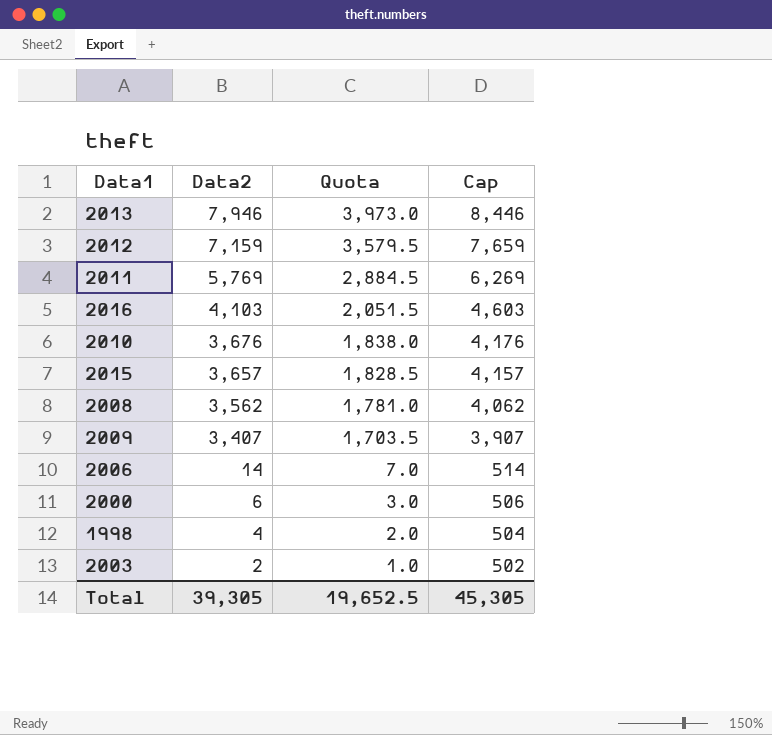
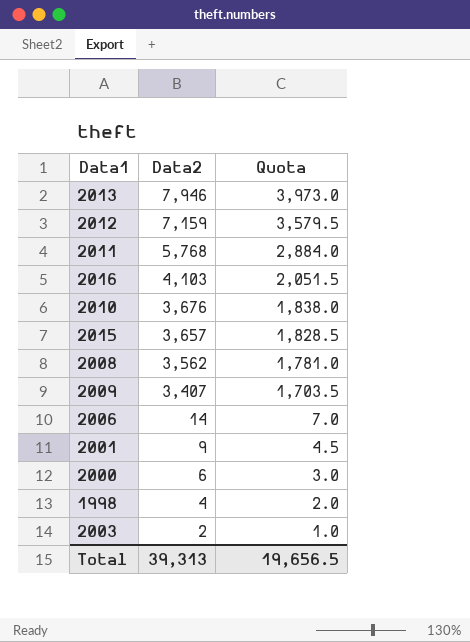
column Cap | formula: [Data2] + 500 -> none
2011 | Data2: 5,769 -> 5,768
2011 | Quota: 2,884.5 -> 2,884.0
row 2001: none -> 9 | 4.5
Total | Data2: 39,305 -> 39,313
Total | Quota: 19,652.5 -> 19,656.5

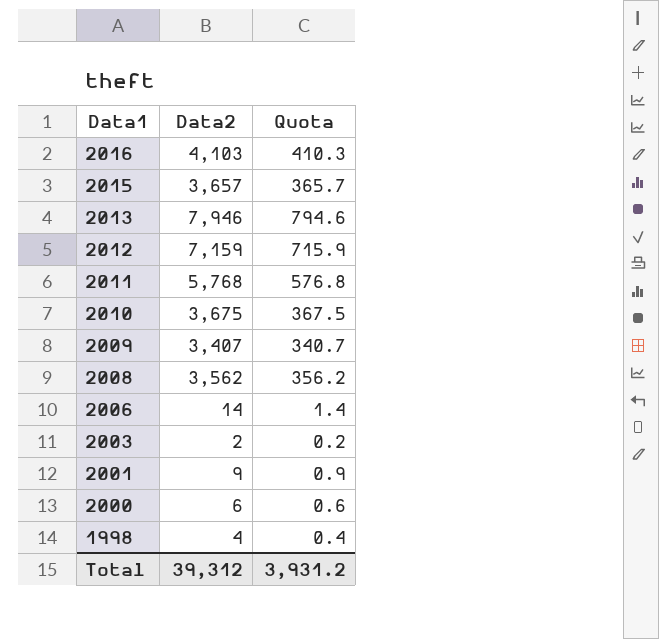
row order: Data2 descending -> Data1 descending
column Quota | formula: [Data2] * 0.5 -> [Data2] * 0.1
2010 | Data2: 3,676 -> 3,675
Total | Data2: 39,313 -> 39,312
Total | Quota: 19,656.5 -> 3,931.2

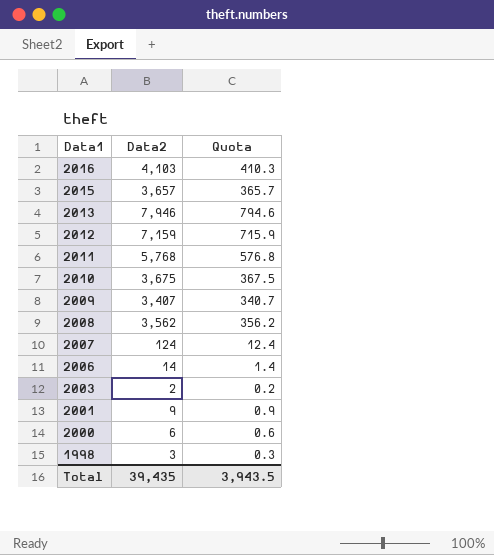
row 2007: none -> 124 | 12.4
1998 | Data2: 4 -> 3
1998 | Quota: 0.4 -> 0.3
Total | Data2: 39,312 -> 39,435
Total | Quota: 3,931.2 -> 3,943.5

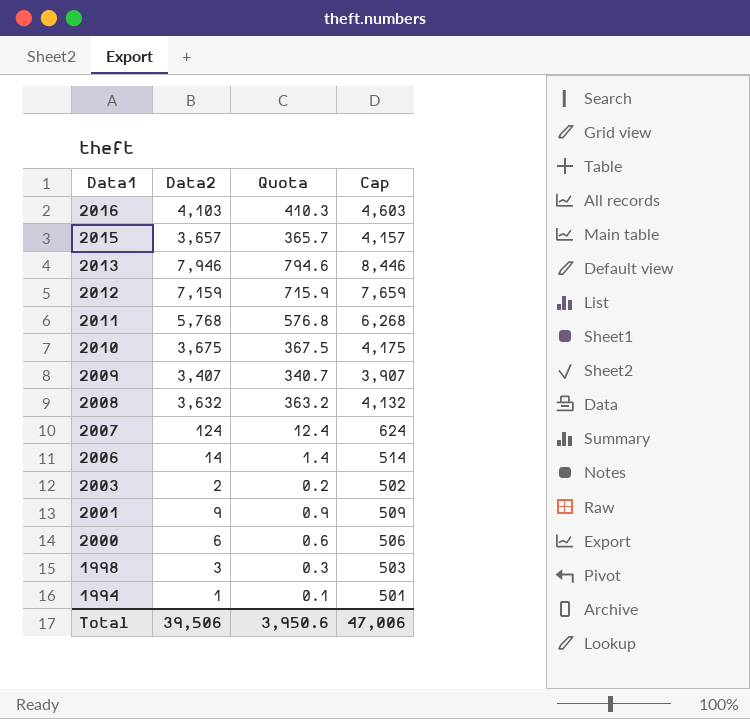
column Cap | formula: none -> [Data2] + 500
2008 | Data2: 3,562 -> 3,632
2008 | Quota: 356.2 -> 363.2
row 1994: none -> 1 | 0.1 | 501
Total | Data2: 39,435 -> 39,506
Total | Quota: 3,943.5 -> 3,950.6

